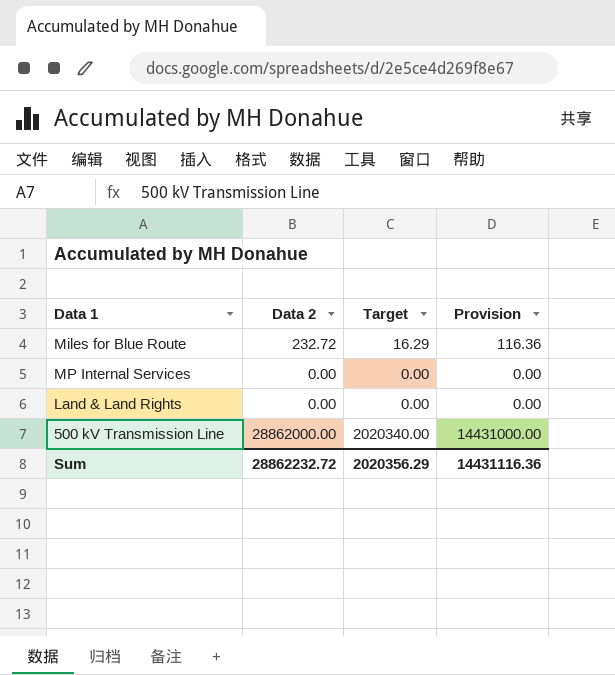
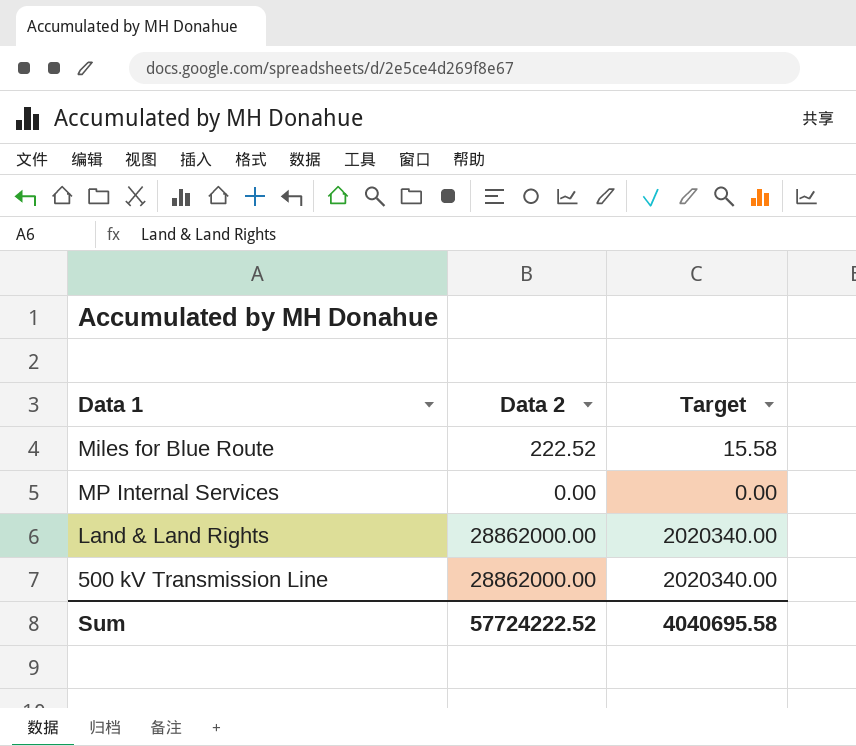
column Provision | formula: [Data 2] * 0.5 -> none
Miles for Blue Route | Data 2: 232.72 -> 222.52
Miles for Blue Route | Target: 16.29 -> 15.58
Land & Land Rights | Data 2: 0.00 -> 28862000.00
Land & Land Rights | Target: 0.00 -> 2020340.00
Sum | Data 2: 28862232.72 -> 57724222.52
Sum | Target: 2020356.29 -> 4040695.58

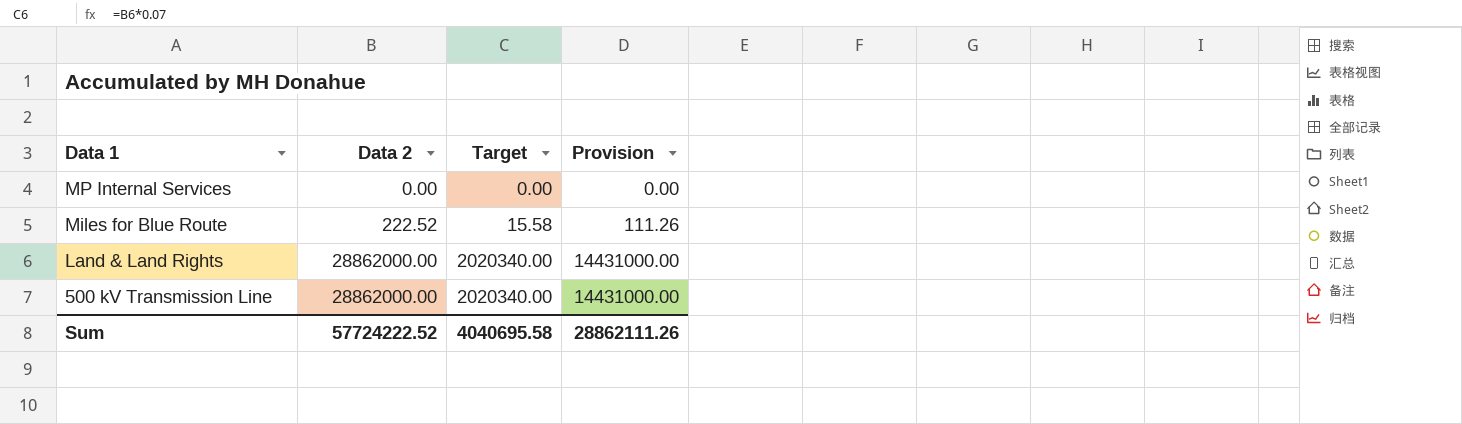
row order: none -> Data 1 descending
column Provision | formula: none -> [Data 2] * 0.5

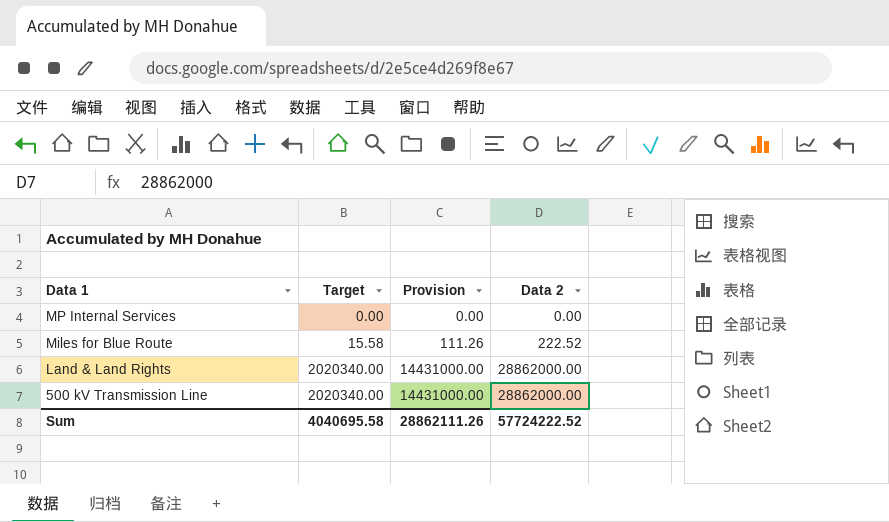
column Data 2 | position: 2 -> 4

